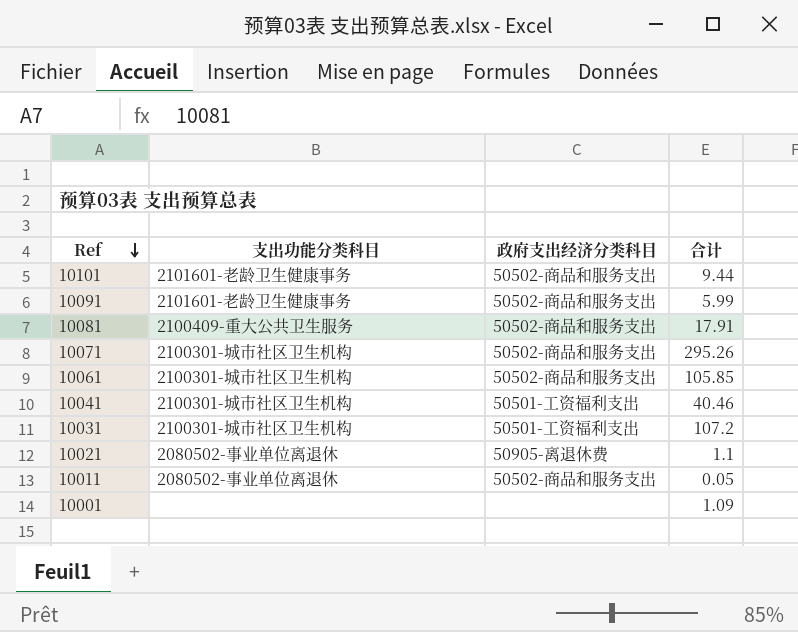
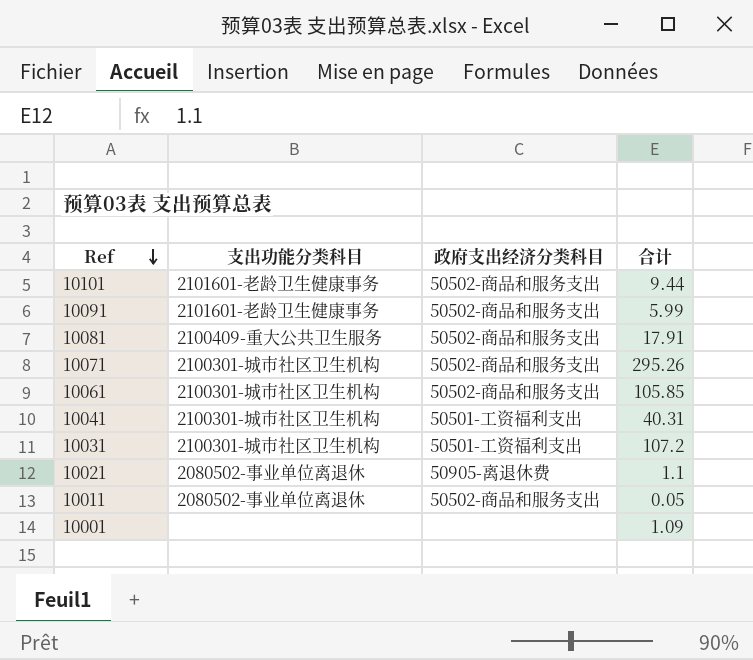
10041 | 合计: 40.46 -> 40.31

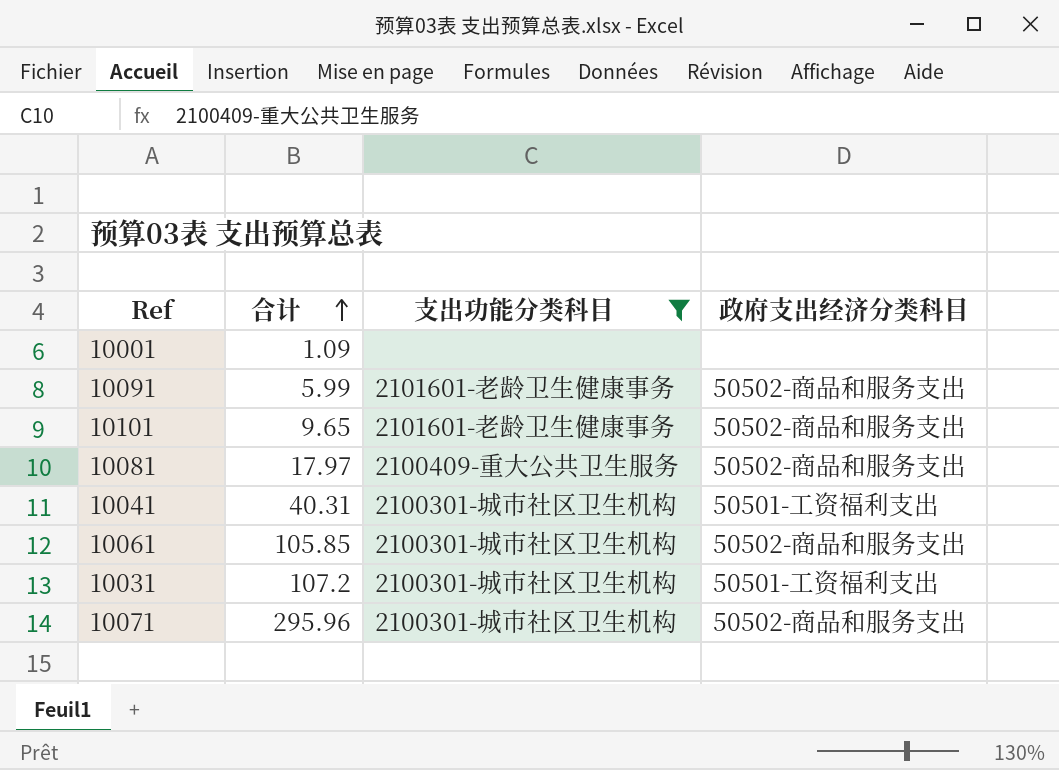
filter: none -> 支出功能分类科目 != 2080502-事业单位离退休
row order: Ref descending -> 合计 ascending
column 合计 | position: 4 -> 2
10101 | 合计: 9.44 -> 9.65
10081 | 合计: 17.91 -> 17.97
10071 | 合计: 295.26 -> 295.96

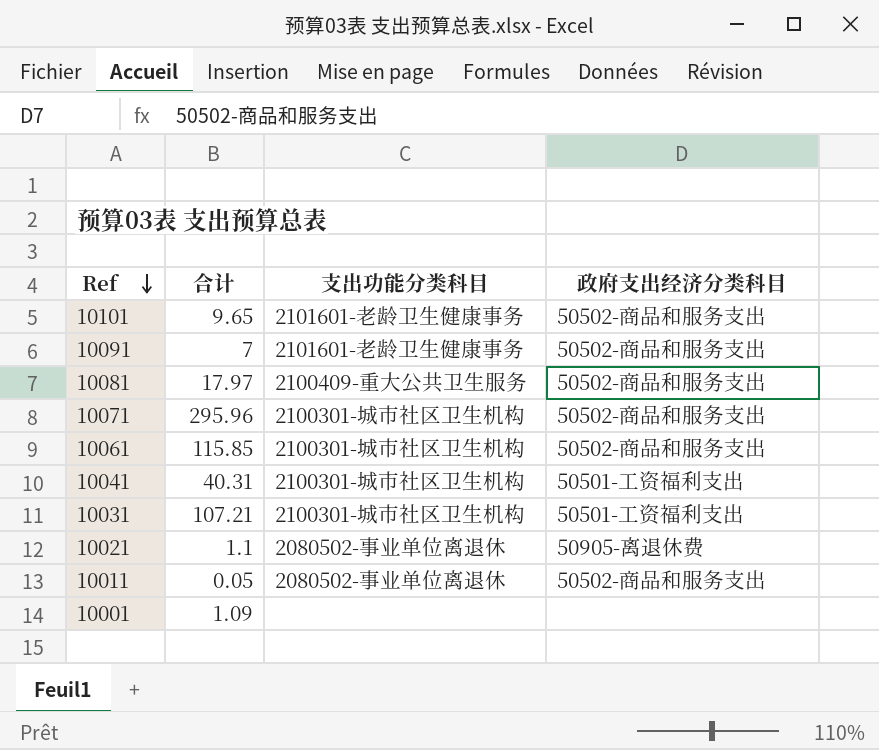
filter: 支出功能分类科目 != 2080502-事业单位离退休 -> none
row order: 合计 ascending -> Ref descending
10091 | 合计: 5.99 -> 7
10061 | 合计: 105.85 -> 115.85
10031 | 合计: 107.2 -> 107.21

